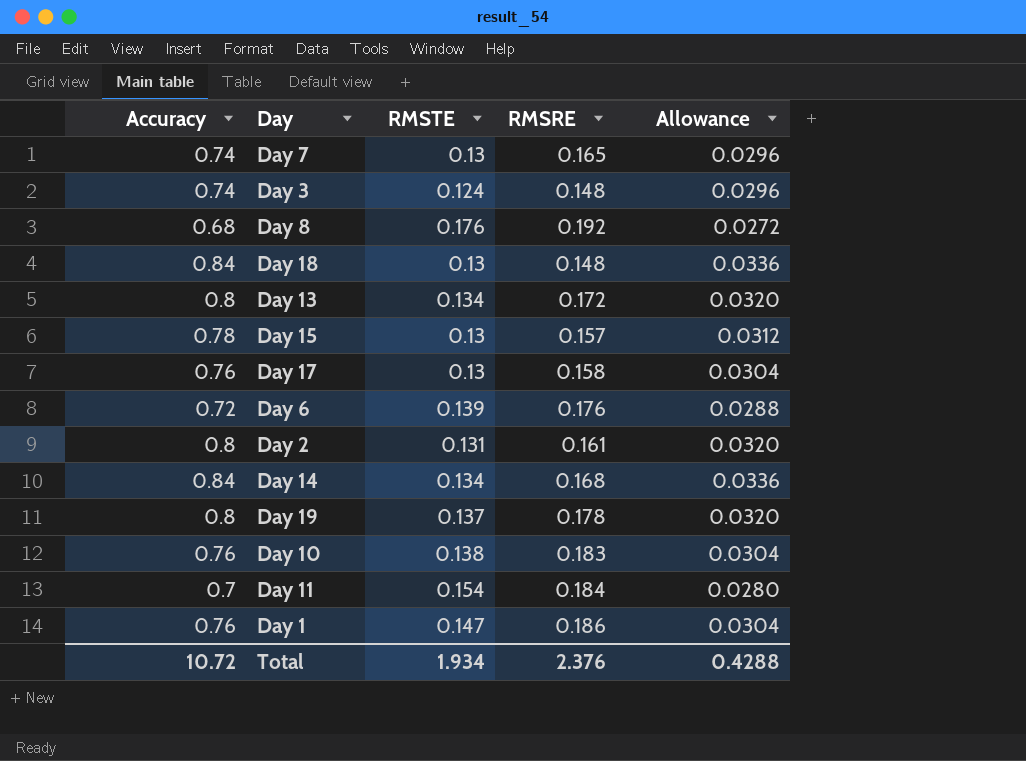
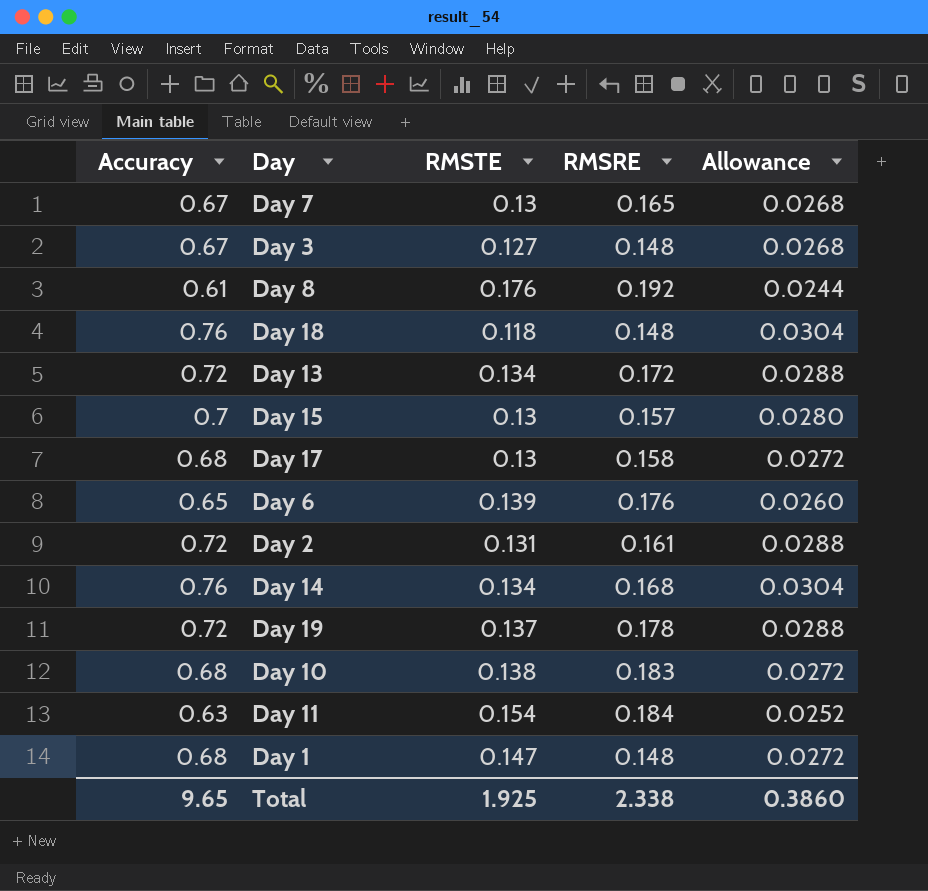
Day 7 | Accuracy: 0.74 -> 0.67
Day 7 | Allowance: 0.0296 -> 0.0268
Day 3 | Accuracy: 0.74 -> 0.67
Day 3 | RMSTE: 0.124 -> 0.127
Day 3 | Allowance: 0.0296 -> 0.0268
Day 8 | Accuracy: 0.68 -> 0.61
Day 8 | Allowance: 0.0272 -> 0.0244
Day 18 | Accuracy: 0.84 -> 0.76
Day 18 | RMSTE: 0.13 -> 0.118
Day 18 | Allowance: 0.0336 -> 0.0304
Day 13 | Accuracy: 0.8 -> 0.72
Day 13 | Allowance: 0.0320 -> 0.0288
Day 15 | Accuracy: 0.78 -> 0.7
Day 15 | Allowance: 0.0312 -> 0.0280
Day 17 | Accuracy: 0.76 -> 0.68
Day 17 | Allowance: 0.0304 -> 0.0272
Day 6 | Accuracy: 0.72 -> 0.65
Day 6 | Allowance: 0.0288 -> 0.0260
Day 2 | Accuracy: 0.8 -> 0.72
Day 2 | Allowance: 0.0320 -> 0.0288
Day 14 | Accuracy: 0.84 -> 0.76
Day 14 | Allowance: 0.0336 -> 0.0304
Day 19 | Accuracy: 0.8 -> 0.72
Day 19 | Allowance: 0.0320 -> 0.0288
Day 10 | Accuracy: 0.76 -> 0.68
Day 10 | Allowance: 0.0304 -> 0.0272
Day 11 | Accuracy: 0.7 -> 0.63
Day 11 | Allowance: 0.0280 -> 0.0252
Day 1 | Accuracy: 0.76 -> 0.68
Day 1 | RMSRE: 0.186 -> 0.148
Day 1 | Allowance: 0.0304 -> 0.0272
Total | Accuracy: 10.72 -> 9.65
Total | RMSTE: 1.934 -> 1.925
Total | RMSRE: 2.376 -> 2.338
Total | Allowance: 0.4288 -> 0.3860

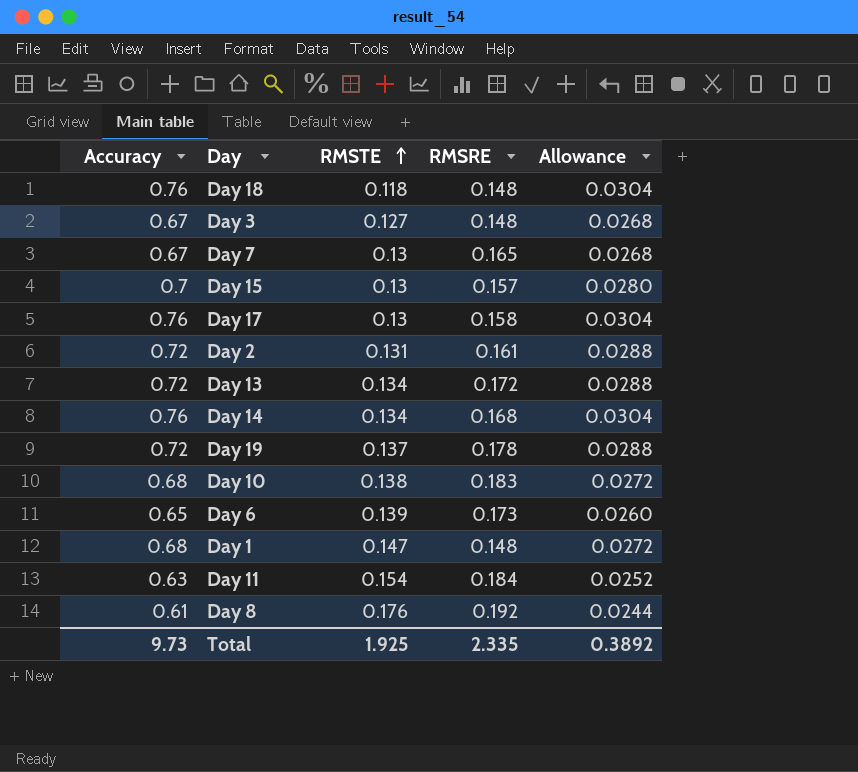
row order: none -> RMSTE ascending
Day 17 | Accuracy: 0.68 -> 0.76
Day 17 | Allowance: 0.0272 -> 0.0304
Day 6 | RMSRE: 0.176 -> 0.173
Total | Accuracy: 9.65 -> 9.73
Total | RMSRE: 2.338 -> 2.335
Total | Allowance: 0.3860 -> 0.3892

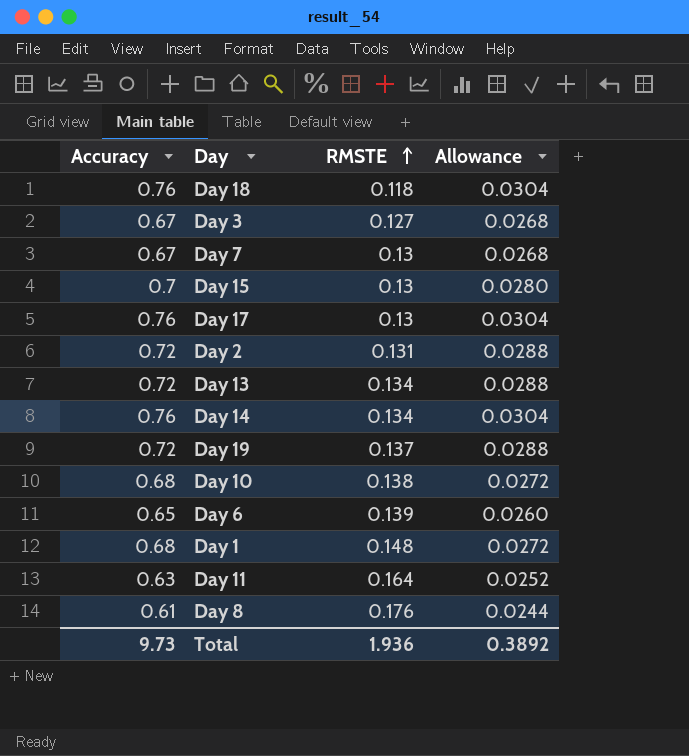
column RMSRE | position: 4 -> none
Day 1 | RMSTE: 0.147 -> 0.148
Day 11 | RMSTE: 0.154 -> 0.164
Total | RMSTE: 1.925 -> 1.936

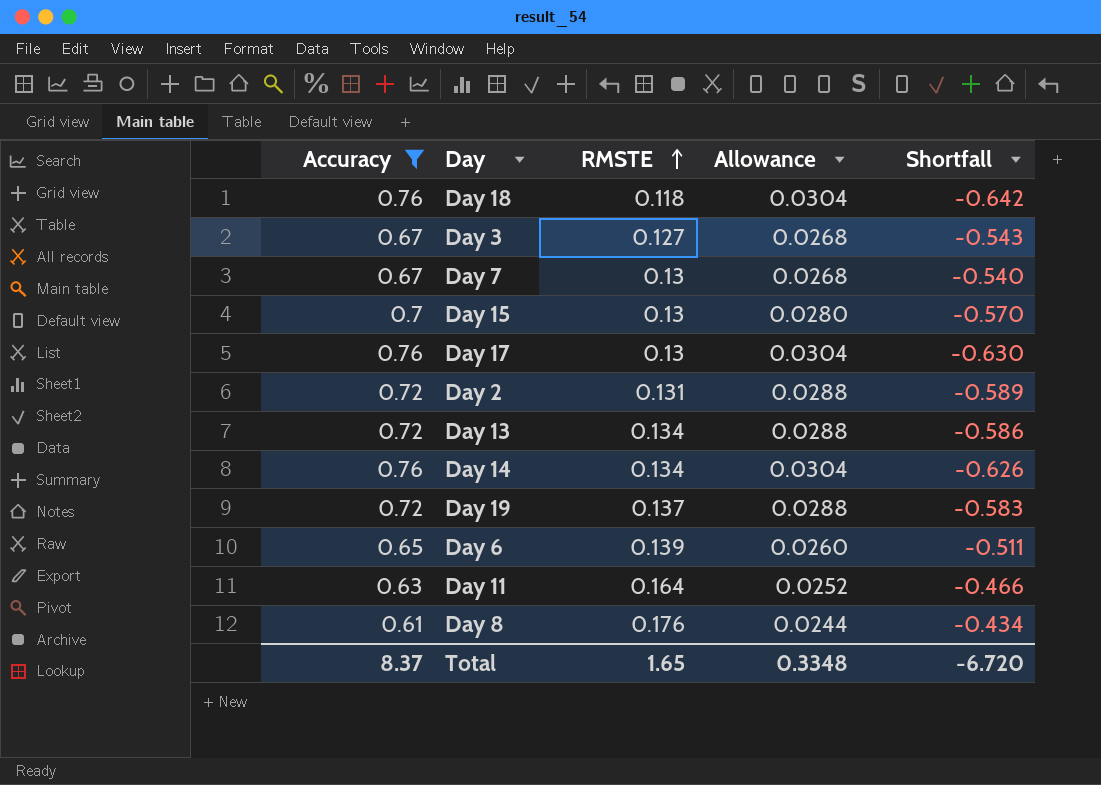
filter: none -> Accuracy != 0.68
column Shortfall | formula: none -> [RMSTE] - [Accuracy]
Total | Accuracy: 9.73 -> 8.37
Total | RMSTE: 1.936 -> 1.65
Total | Allowance: 0.3892 -> 0.3348

